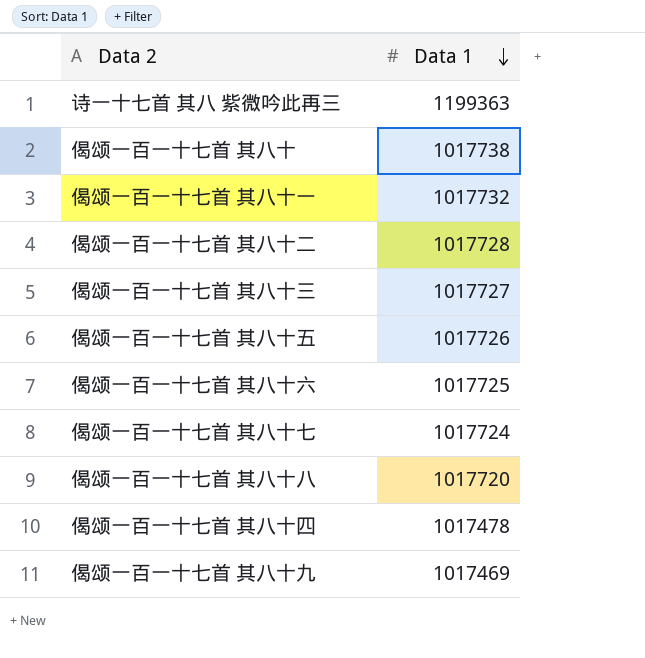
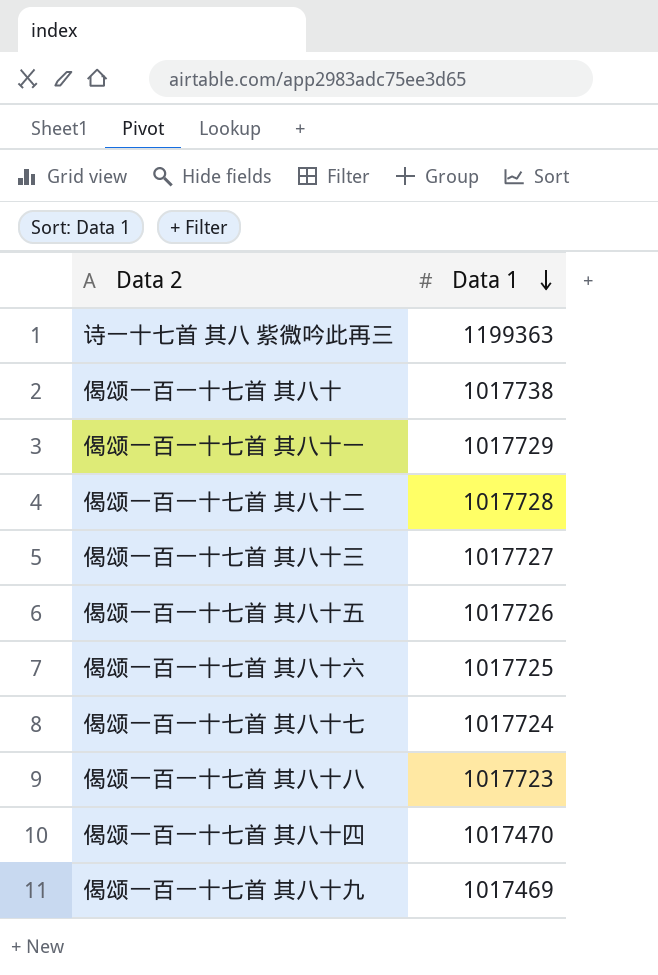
偈颂一百一十七首 其八十一 | Data 1: 1017732 -> 1017729
偈颂一百一十七首 其八十八 | Data 1: 1017720 -> 1017723
偈颂一百一十七首 其八十四 | Data 1: 1017478 -> 1017470

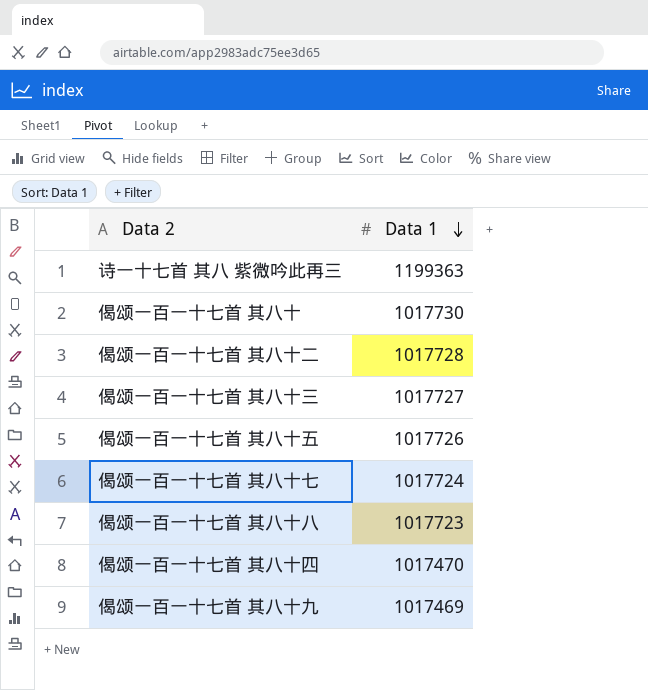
row 偈颂一百一十七首 其八十一: 1017729 -> none
row 偈颂一百一十七首 其八十六: 1017725 -> none
偈颂一百一十七首 其八十 | Data 1: 1017738 -> 1017730

